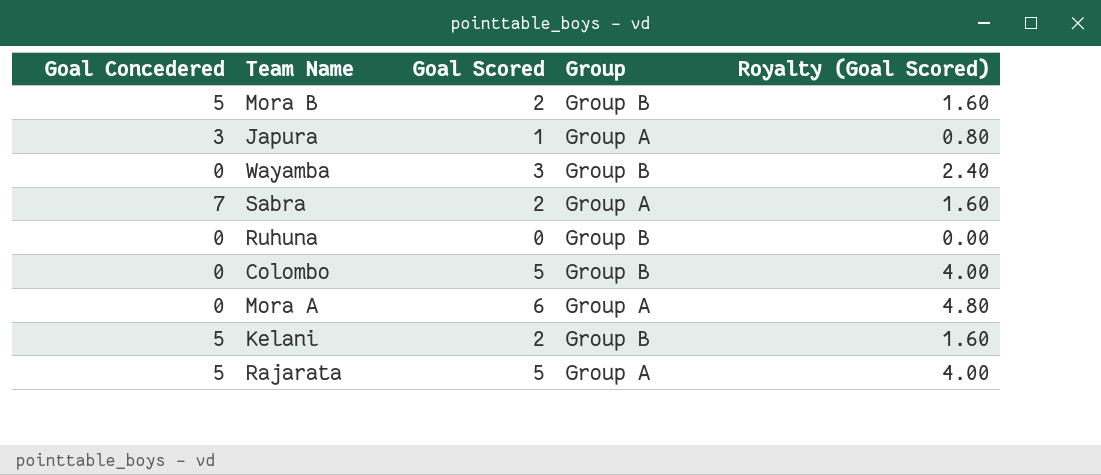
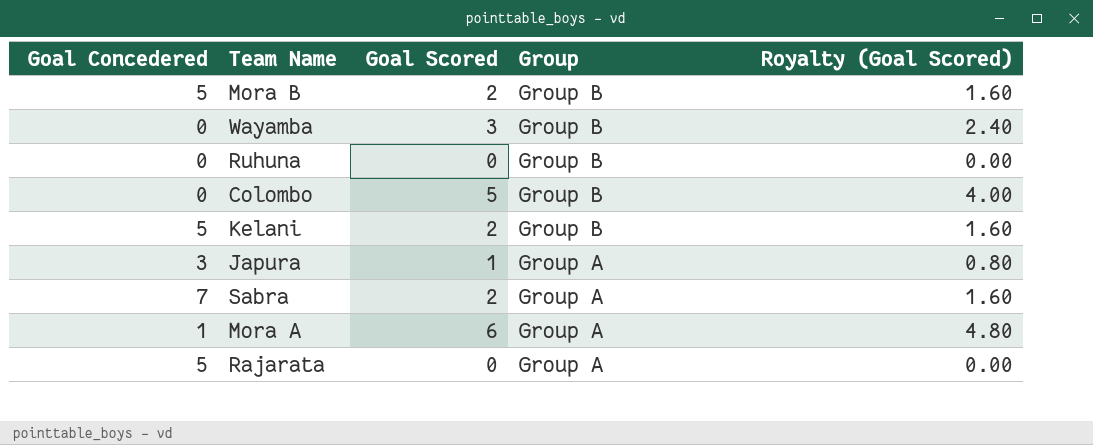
row order: none -> Group descending
Mora A | Goal Concedered: 0 -> 1
Rajarata | Goal Scored: 5 -> 0
Rajarata | Royalty (Goal Scored): 4.00 -> 0.00

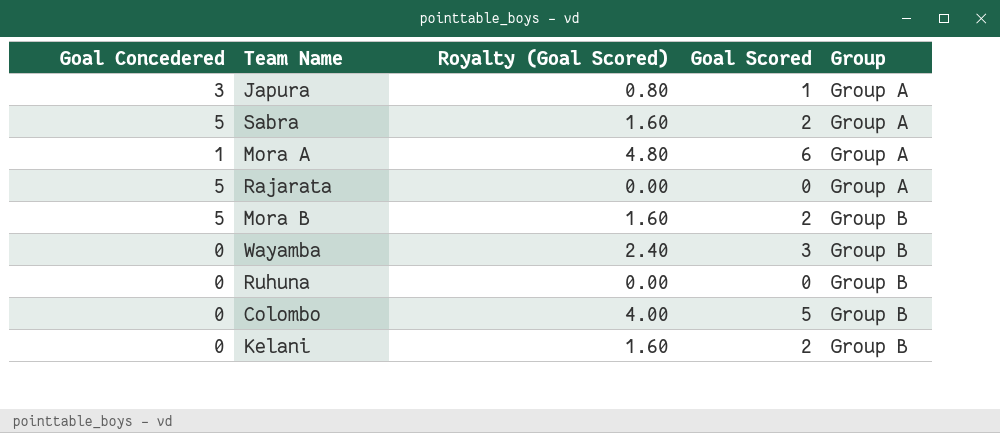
row order: Group descending -> Group ascending
column Royalty (Goal Scored) | position: 5 -> 3
Sabra | Goal Concedered: 7 -> 5
Kelani | Goal Concedered: 5 -> 0

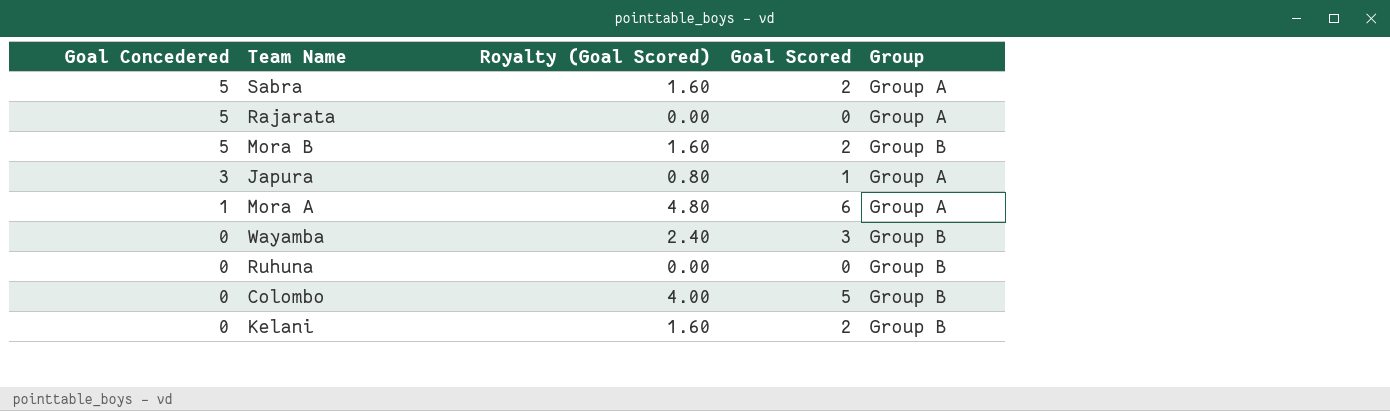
row order: Group ascending -> Goal Concedered descending

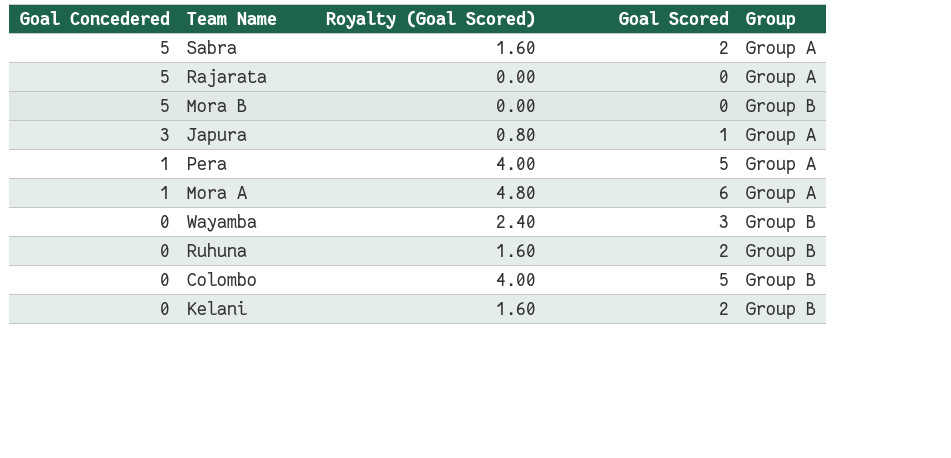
Mora B | Royalty (Goal Scored): 1.60 -> 0.00
Mora B | Goal Scored: 2 -> 0
row Pera: none -> 1 | 4.00 | 5 | Group A
Ruhuna | Royalty (Goal Scored): 0.00 -> 1.60
Ruhuna | Goal Scored: 0 -> 2

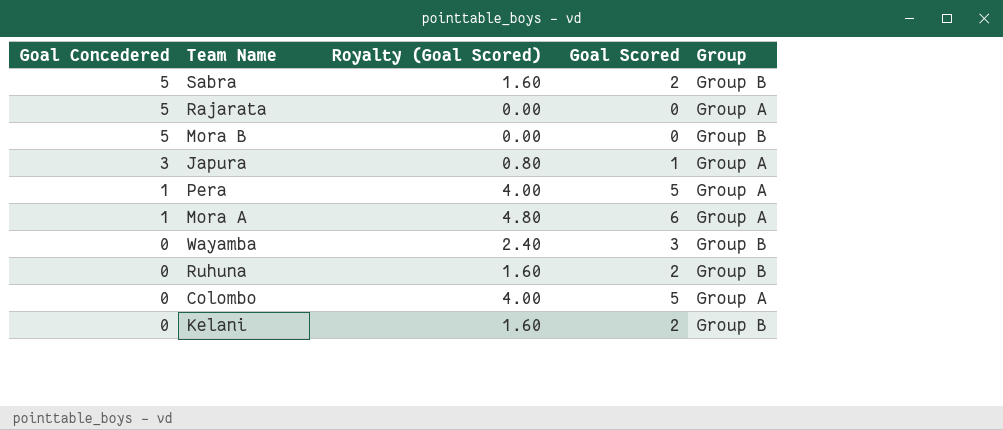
Sabra | Group: Group A -> Group B
Colombo | Group: Group B -> Group A

